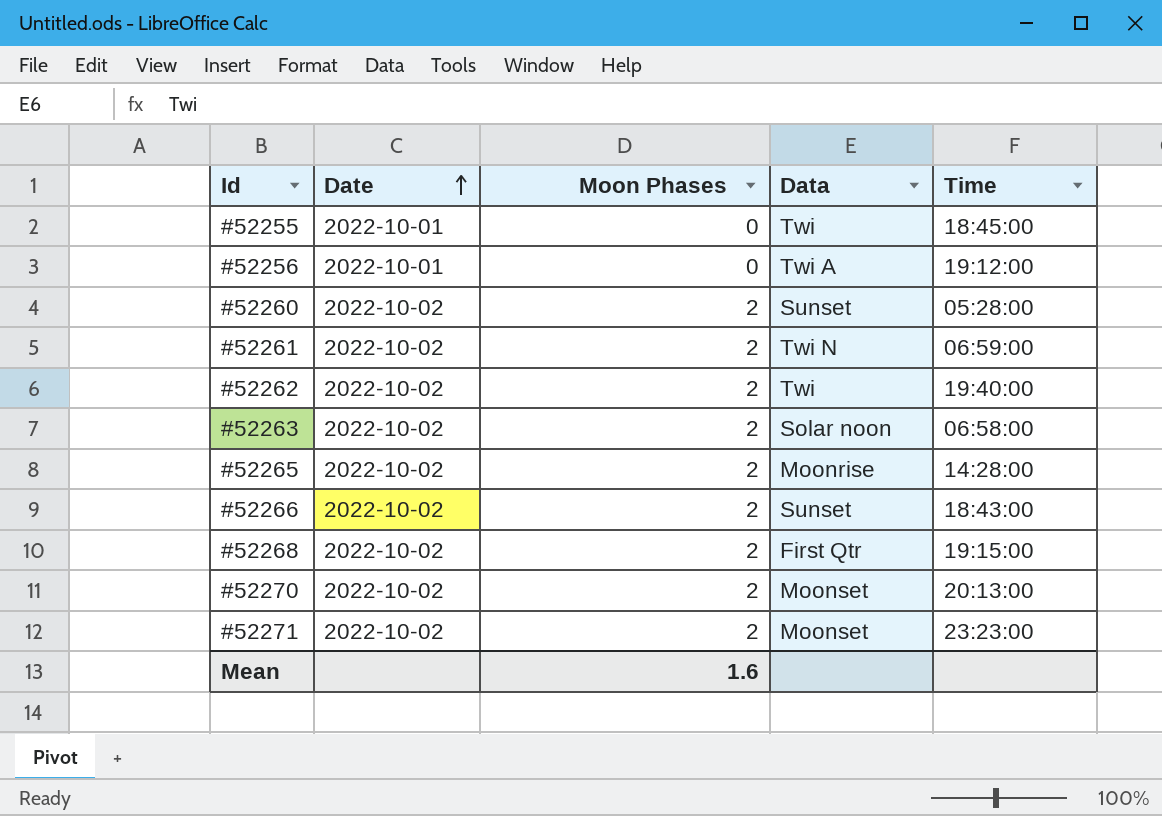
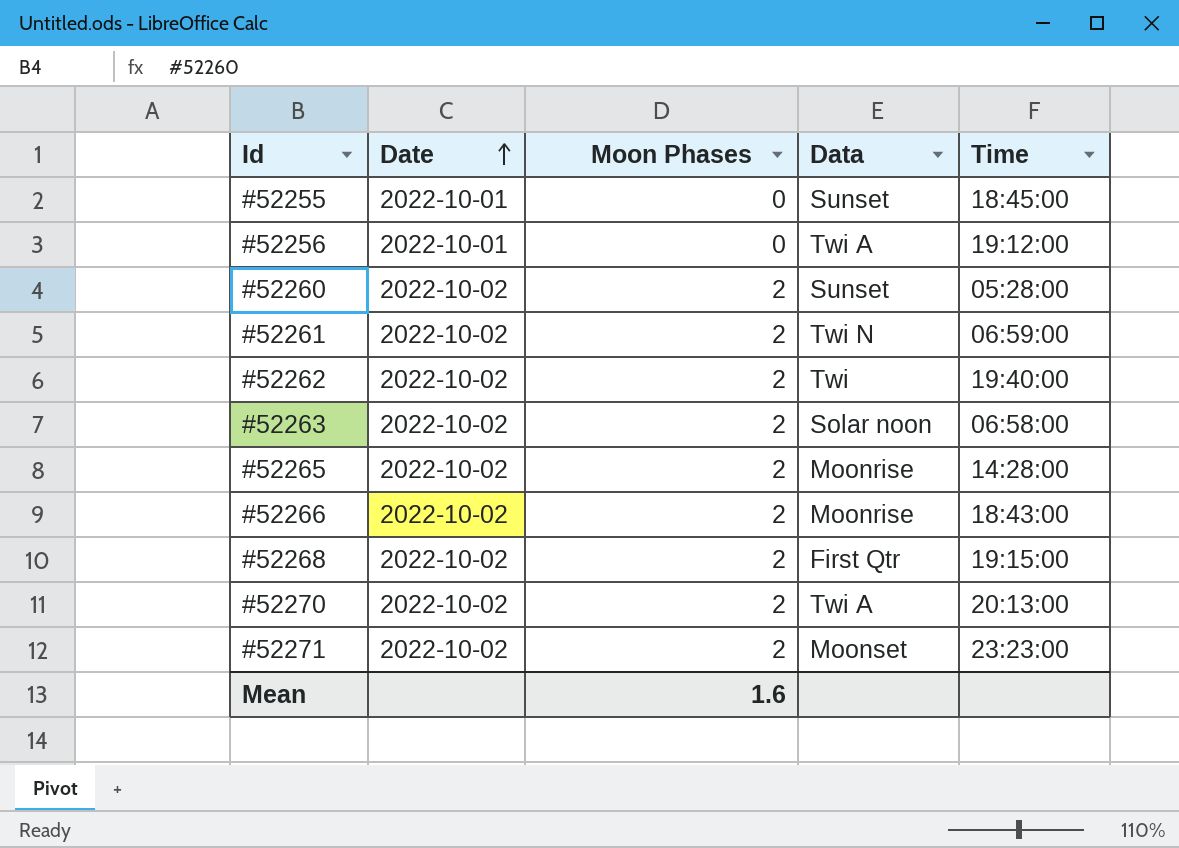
#52255 | Data: Twi -> Sunset
#52266 | Data: Sunset -> Moonrise
#52270 | Data: Moonset -> Twi A

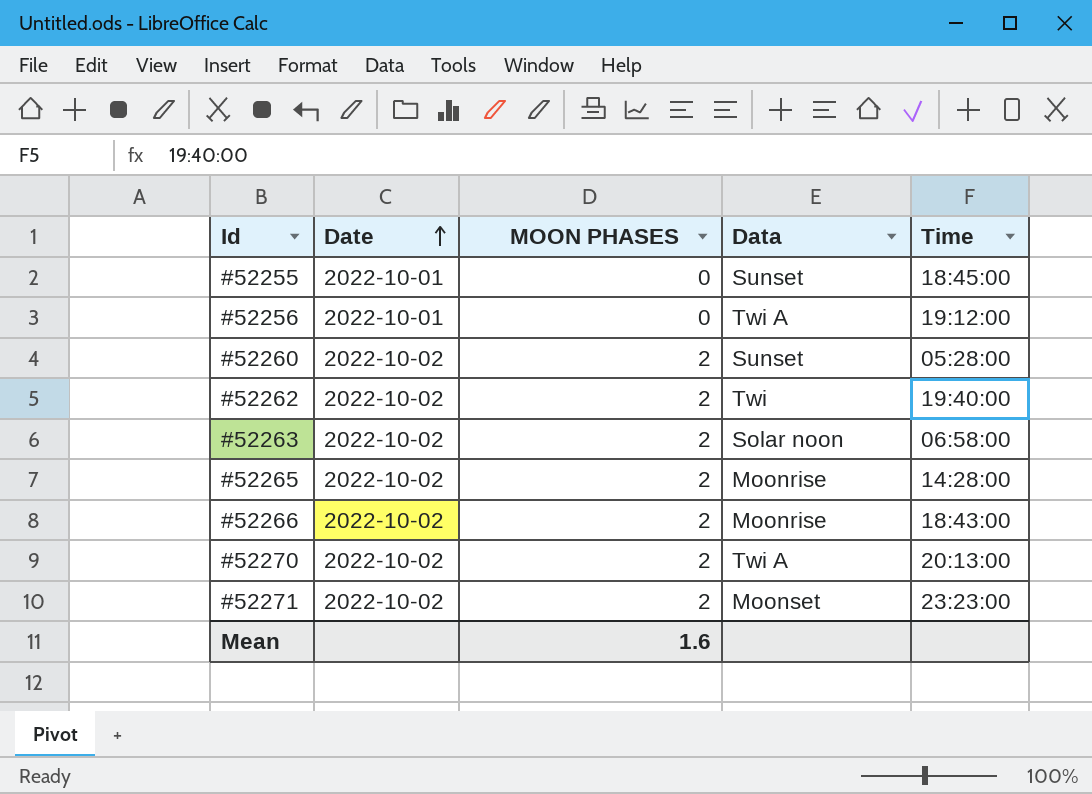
column name: Moon Phases -> MOON PHASES
row #52261: 2022-10-02 | 2 | Twi N | 06:59:00 -> none
row #52268: 2022-10-02 | 2 | First Qtr | 19:15:00 -> none

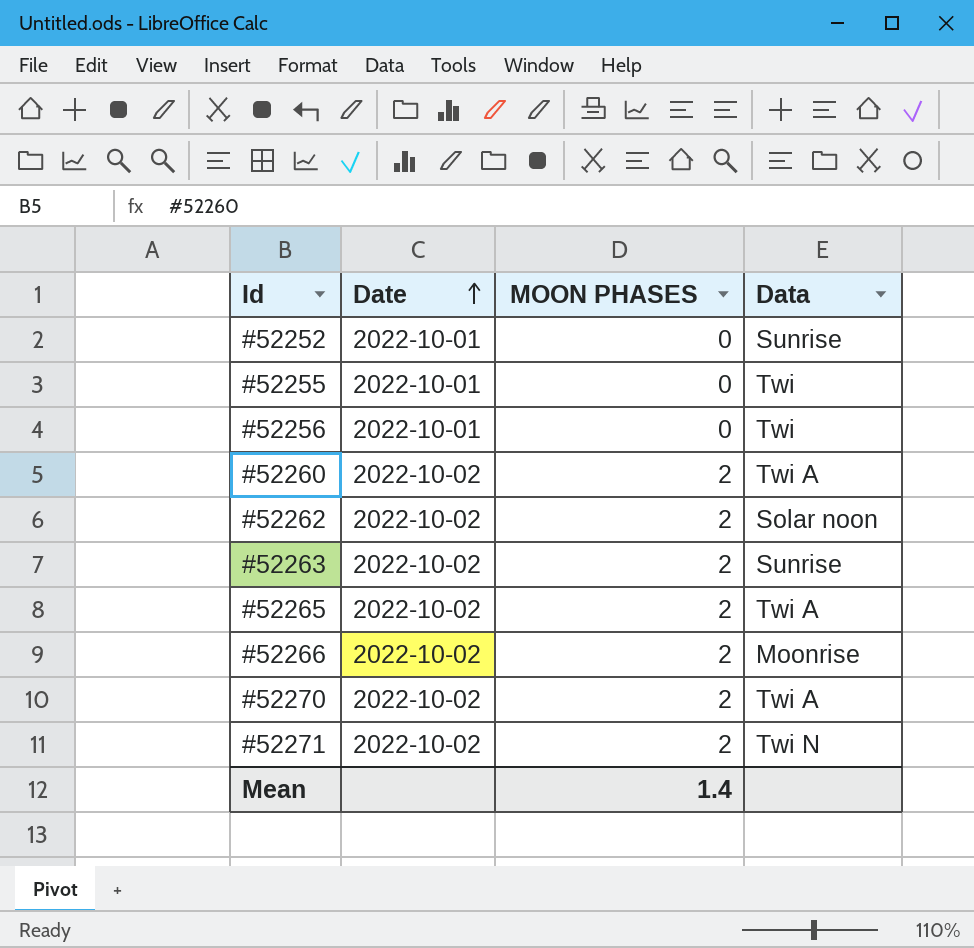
column Time | position: 5 -> none
row #52252: none -> 2022-10-01 | 0 | Sunrise
#52255 | Data: Sunset -> Twi
#52256 | Data: Twi A -> Twi
#52260 | Data: Sunset -> Twi A
#52262 | Data: Twi -> Solar noon
#52263 | Data: Solar noon -> Sunrise
#52265 | Data: Moonrise -> Twi A
#52271 | Data: Moonset -> Twi N
Mean | MOON PHASES: 1.6 -> 1.4

